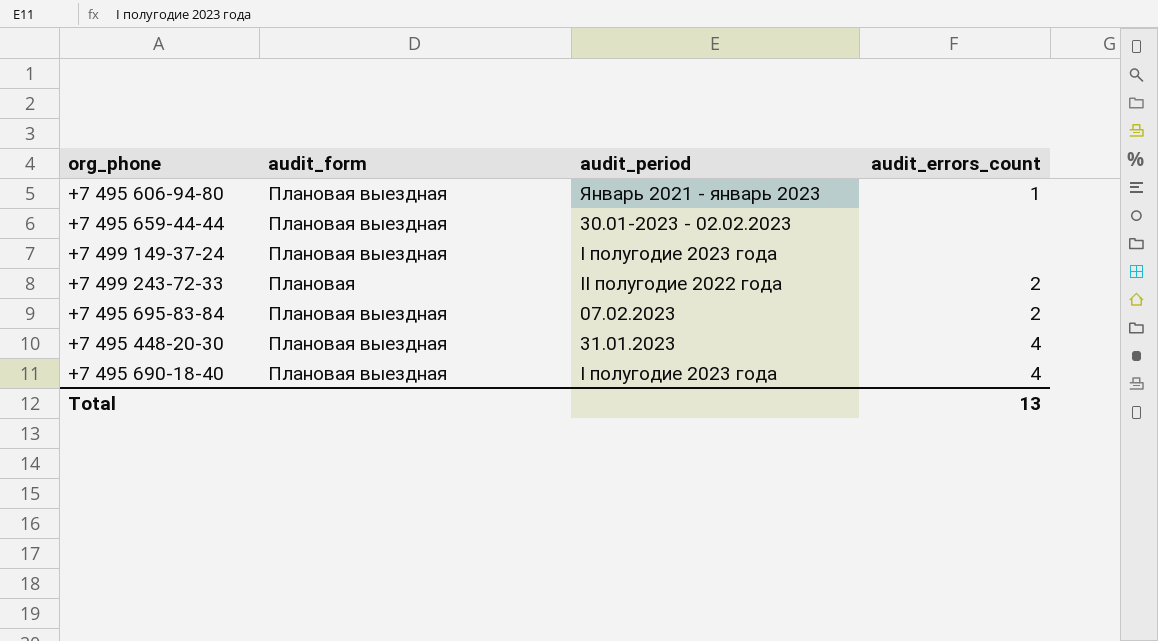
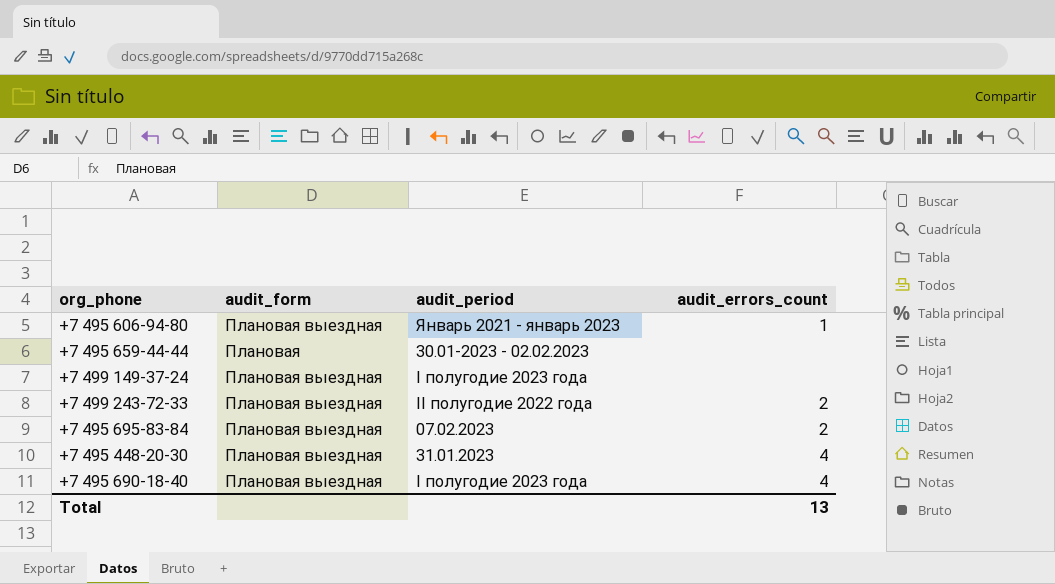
+7 495 659-44-44 | audit_form: Плановая выездная -> Плановая
+7 499 243-72-33 | audit_form: Плановая -> Плановая выездная

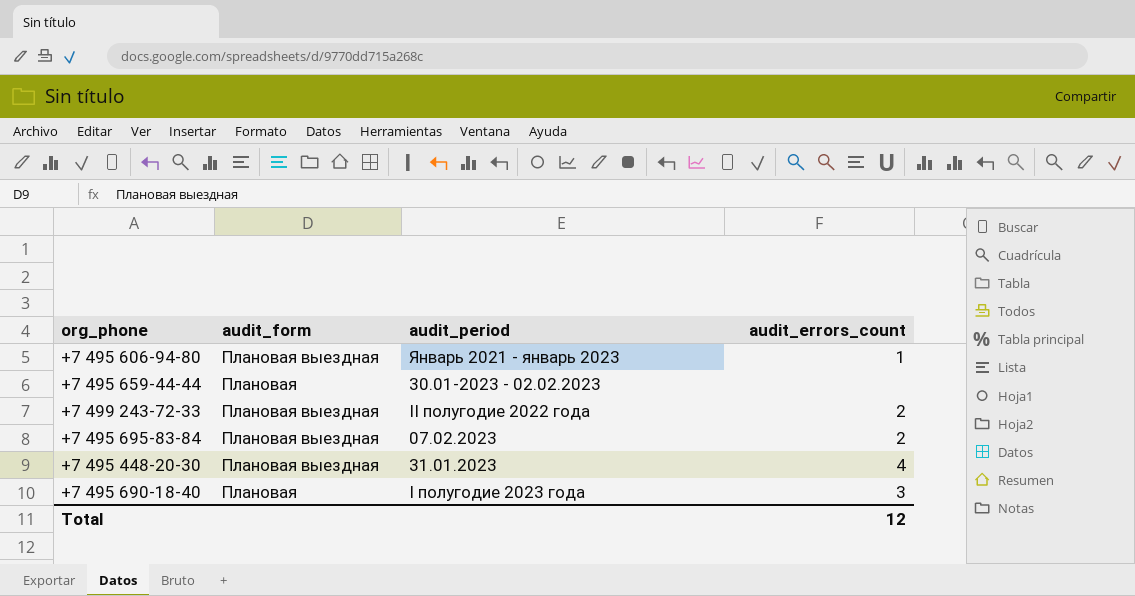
row +7 499 149-37-24: Плановая выездная | I полугодие 2023 года | none -> none
+7 495 690-18-40 | audit_form: Плановая выездная -> Плановая
+7 495 690-18-40 | audit_errors_count: 4 -> 3
Total | audit_errors_count: 13 -> 12

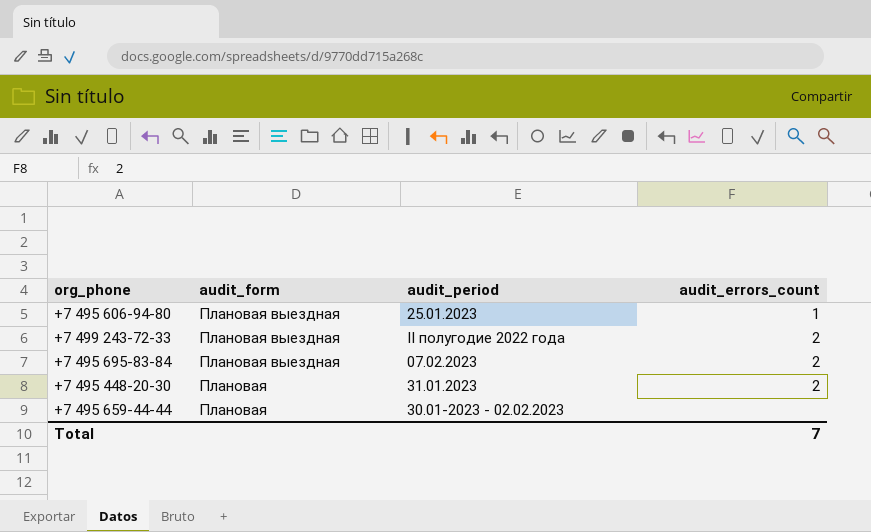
row order: none -> audit_form descending
row +7 495 690-18-40: Плановая | I полугодие 2023 года | 3 -> none
+7 495 606-94-80 | audit_period: Январь 2021 - январь 2023 -> 25.01.2023
+7 495 448-20-30 | audit_form: Плановая выездная -> Плановая
+7 495 448-20-30 | audit_errors_count: 4 -> 2
Total | audit_errors_count: 12 -> 7

